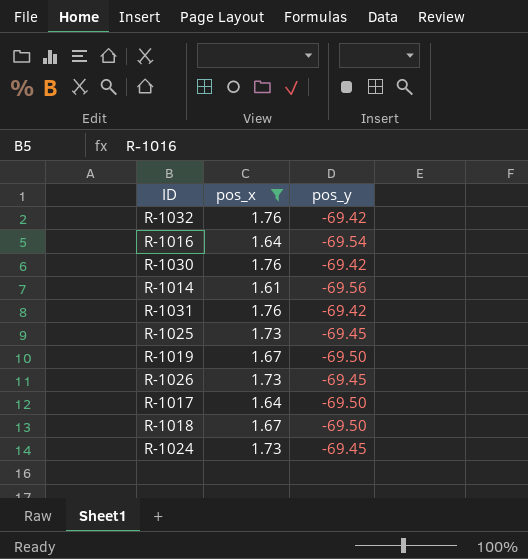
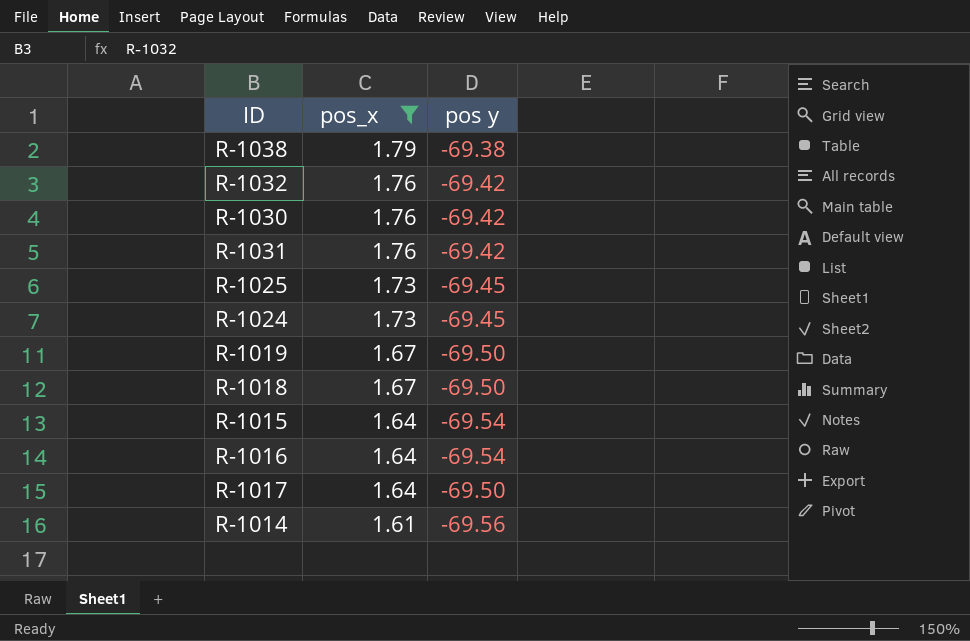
row order: none -> pos_x descending
column name: pos_y -> pos y
row R-1026: 1.73 | -69.45 -> none
row R-1038: none -> 1.79 | -69.38
row R-1015: none -> 1.64 | -69.54

